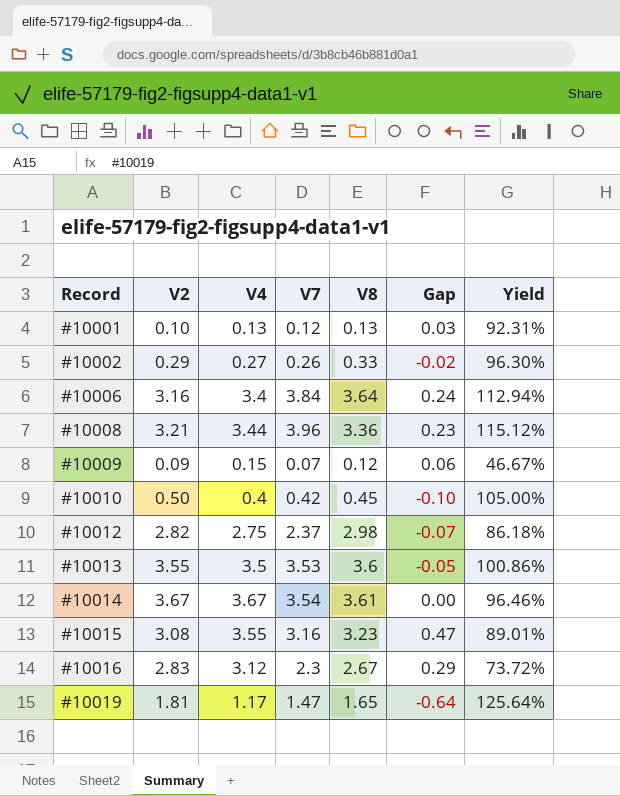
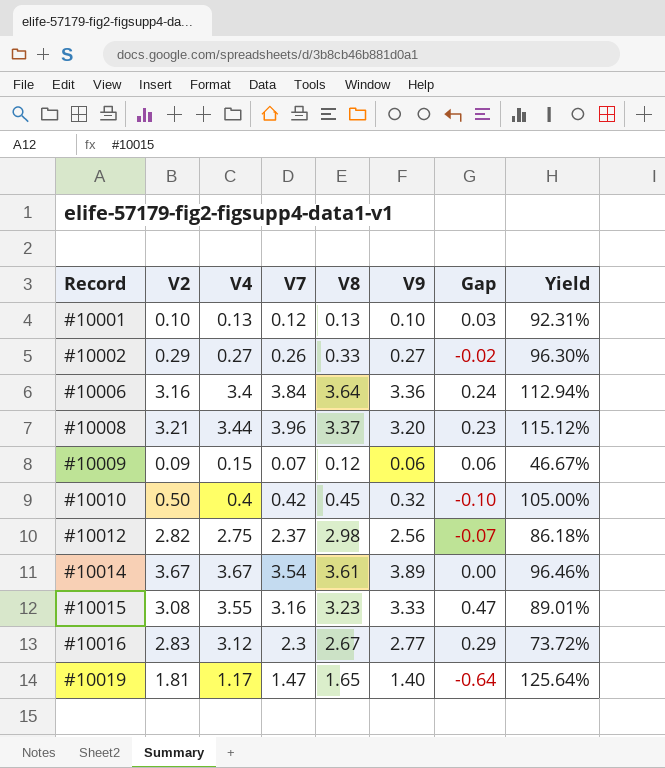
column V9 | position: none -> 6
row #10013: 3.55 | 3.5 | 3.53 | 3.6 | -0.05 | 100.86% -> none
#10008 | V8: 3.36 -> 3.37

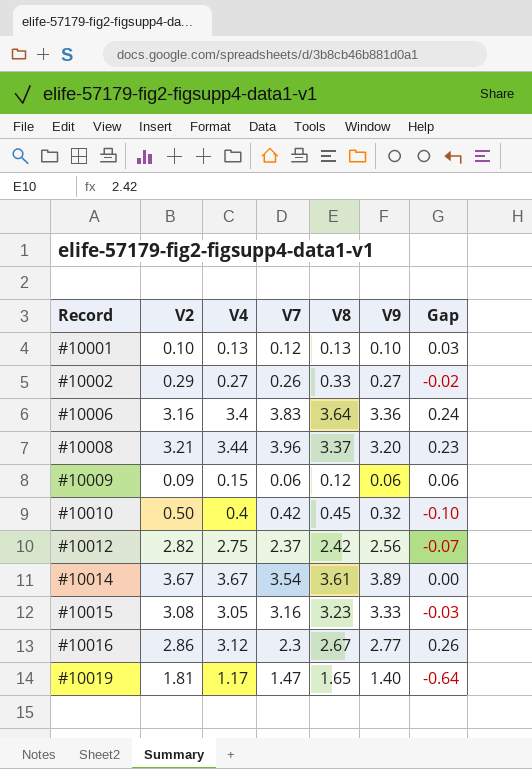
column Yield | formula: [V7] / [V4] -> none
#10006 | V7: 3.84 -> 3.83
#10009 | V7: 0.07 -> 0.06
#10012 | V8: 2.98 -> 2.42
#10015 | V4: 3.55 -> 3.05
#10015 | Gap: 0.47 -> -0.03
#10016 | V2: 2.83 -> 2.86
#10016 | Gap: 0.29 -> 0.26

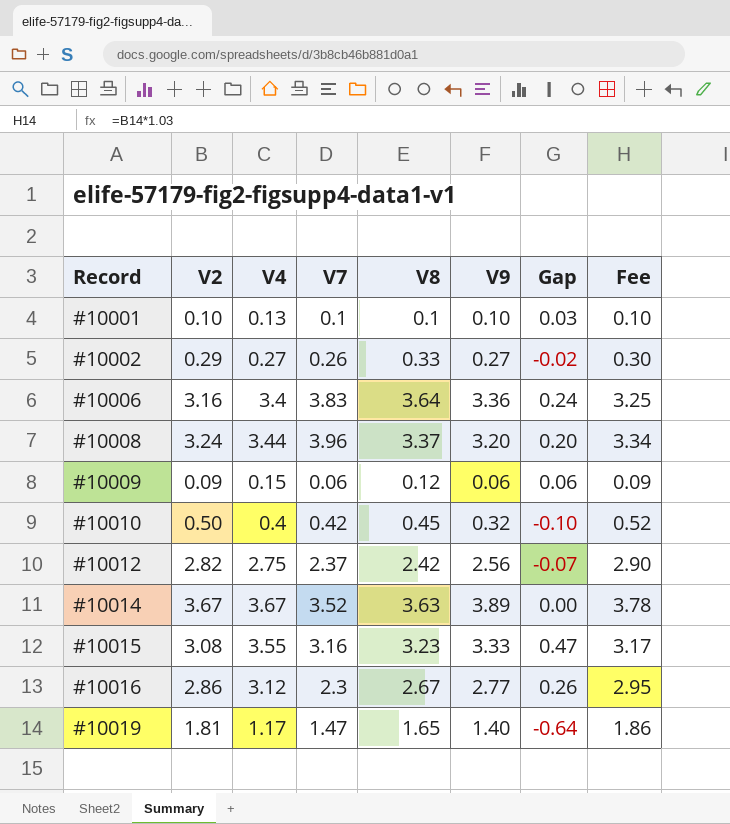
column Fee | formula: none -> [V2] * 1.03
#10001 | V7: 0.12 -> 0.1
#10001 | V8: 0.13 -> 0.1
#10008 | V2: 3.21 -> 3.24
#10008 | Gap: 0.23 -> 0.20
#10014 | V7: 3.54 -> 3.52
#10014 | V8: 3.61 -> 3.63
#10015 | V4: 3.05 -> 3.55
#10015 | Gap: -0.03 -> 0.47

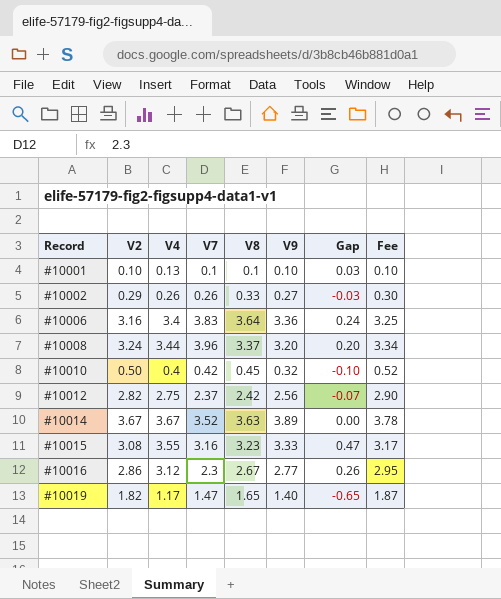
row #10009: 0.09 | 0.15 | 0.06 | 0.12 | 0.06 | 0.06 | 0.09 -> none
#10002 | V4: 0.27 -> 0.26
#10002 | Gap: -0.02 -> -0.03
#10019 | V2: 1.81 -> 1.82
#10019 | Gap: -0.64 -> -0.65
#10019 | Fee: 1.86 -> 1.87

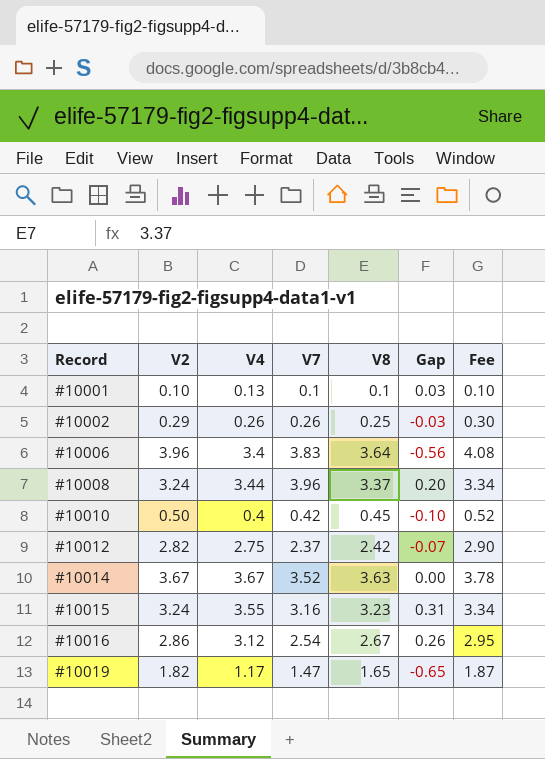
column V9 | position: 6 -> none
#10002 | V8: 0.33 -> 0.25
#10006 | V2: 3.16 -> 3.96
#10006 | Gap: 0.24 -> -0.56
#10006 | Fee: 3.25 -> 4.08
#10015 | V2: 3.08 -> 3.24
#10015 | Gap: 0.47 -> 0.31
#10015 | Fee: 3.17 -> 3.34
#10016 | V7: 2.3 -> 2.54

